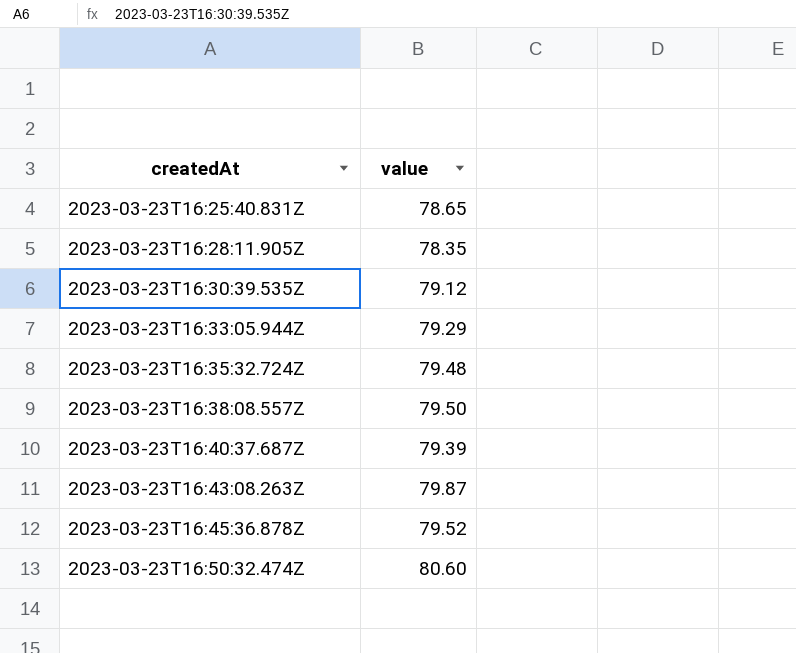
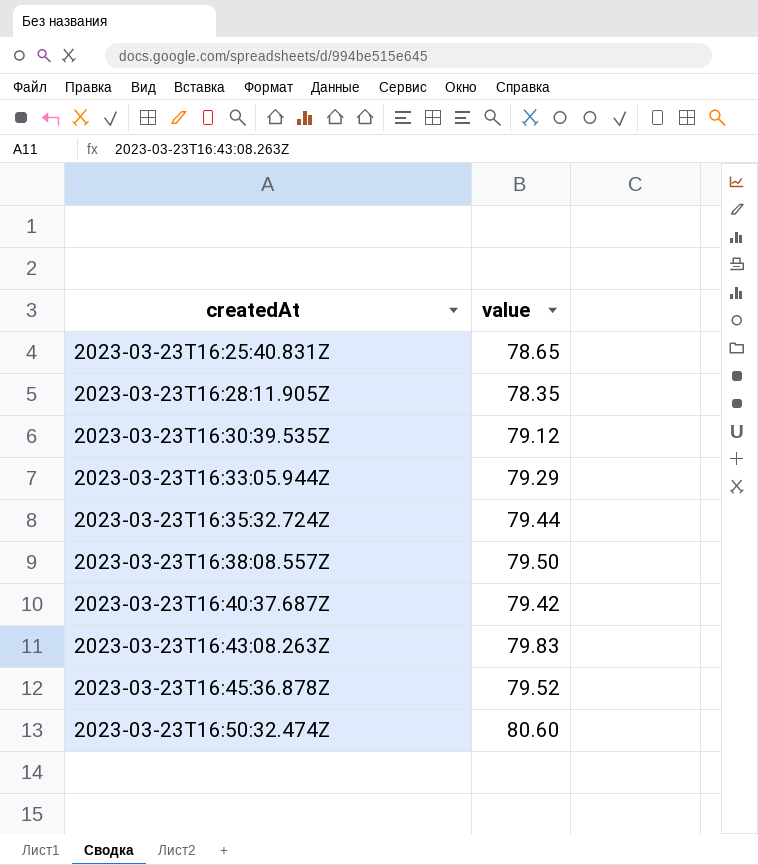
2023-03-23T16:35:32.724Z | value: 79.48 -> 79.44
2023-03-23T16:40:37.687Z | value: 79.39 -> 79.42
2023-03-23T16:43:08.263Z | value: 79.87 -> 79.83

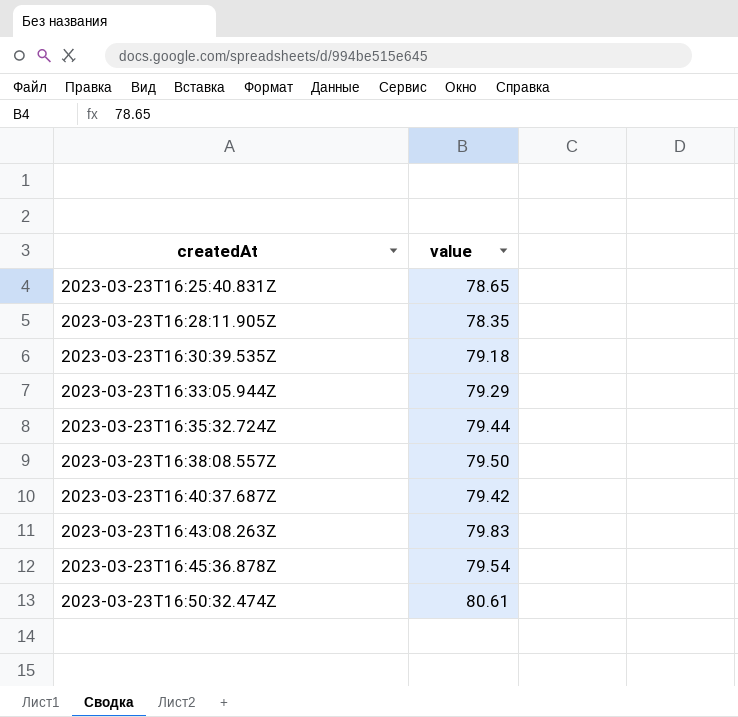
2023-03-23T16:30:39.535Z | value: 79.12 -> 79.18
2023-03-23T16:45:36.878Z | value: 79.52 -> 79.54
2023-03-23T16:50:32.474Z | value: 80.60 -> 80.61

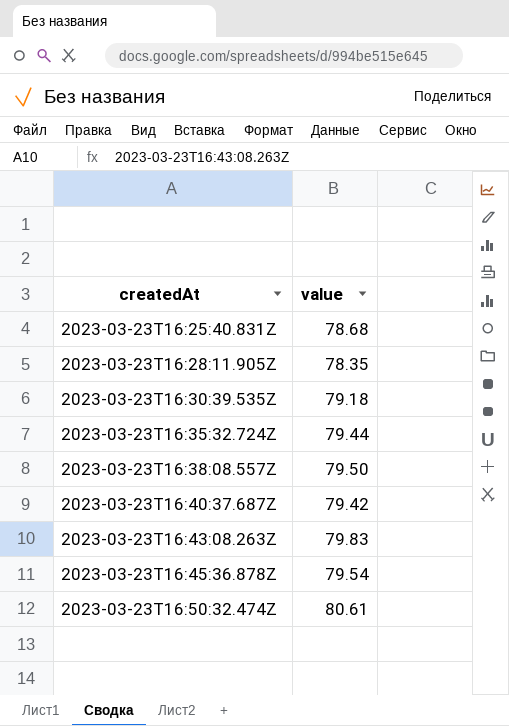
row 2023-03-23T16:33:05.944Z: 79.29 -> none
2023-03-23T16:25:40.831Z | value: 78.65 -> 78.68

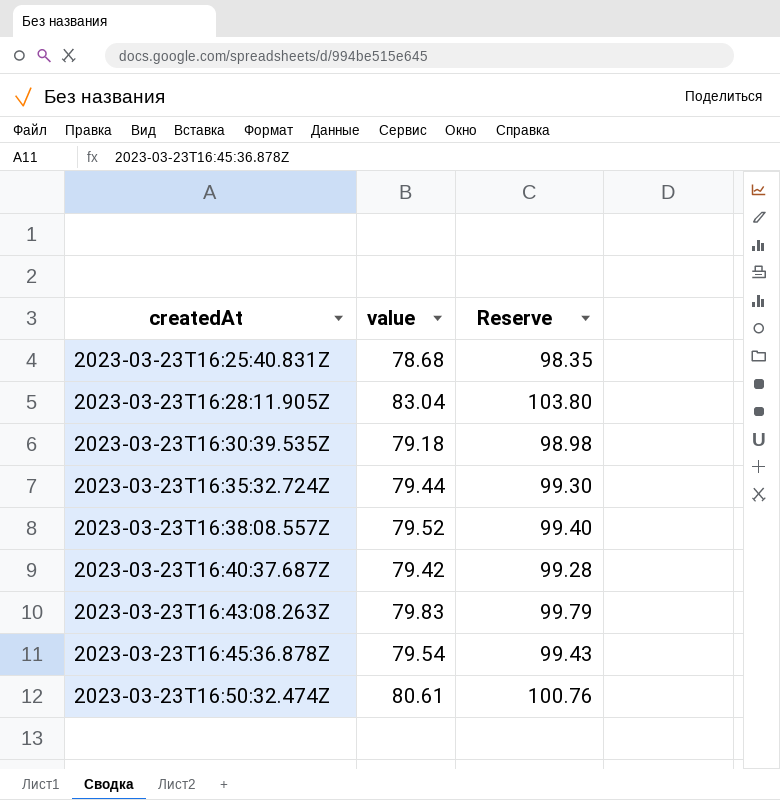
column Reserve | formula: none -> [value] * 1.25
2023-03-23T16:28:11.905Z | value: 78.35 -> 83.04
2023-03-23T16:38:08.557Z | value: 79.50 -> 79.52

